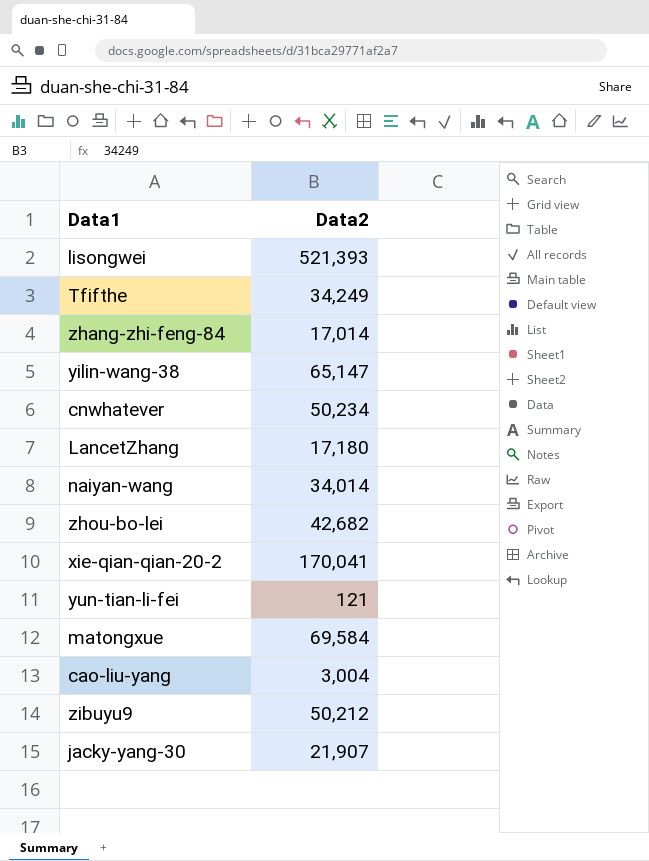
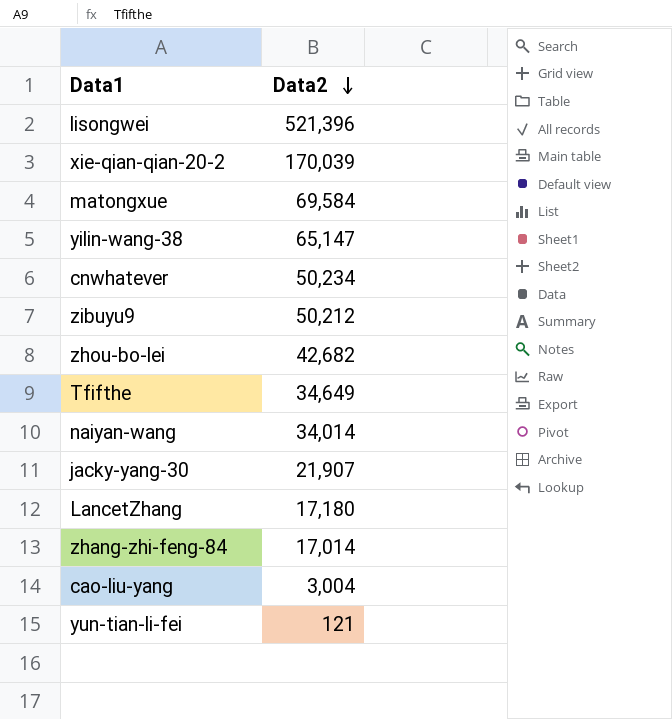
row order: none -> Data2 descending
lisongwei | Data2: 521,393 -> 521,396
xie-qian-qian-20-2 | Data2: 170,041 -> 170,039
Tfifthe | Data2: 34,249 -> 34,649

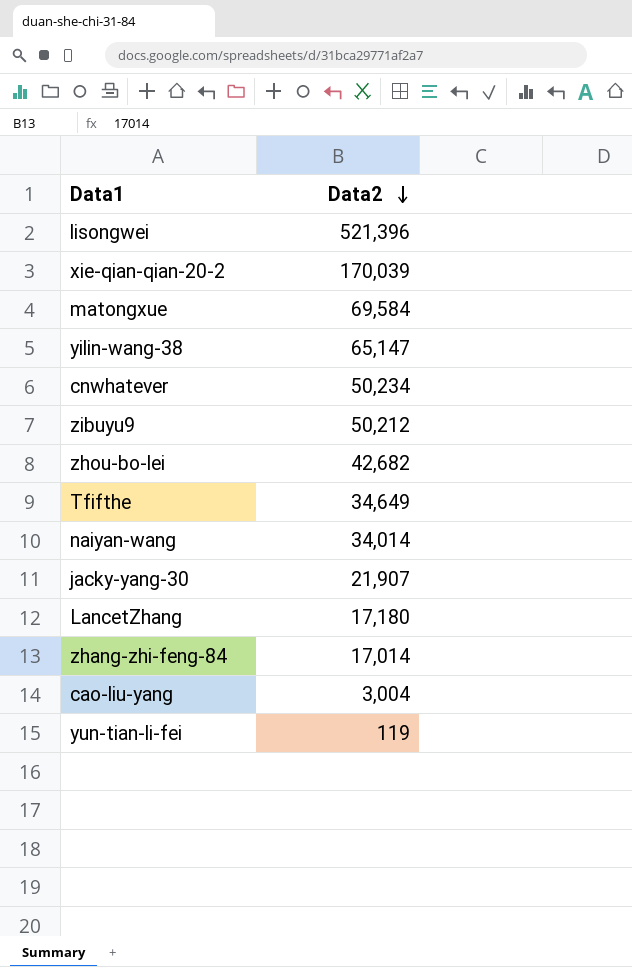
yun-tian-li-fei | Data2: 121 -> 119

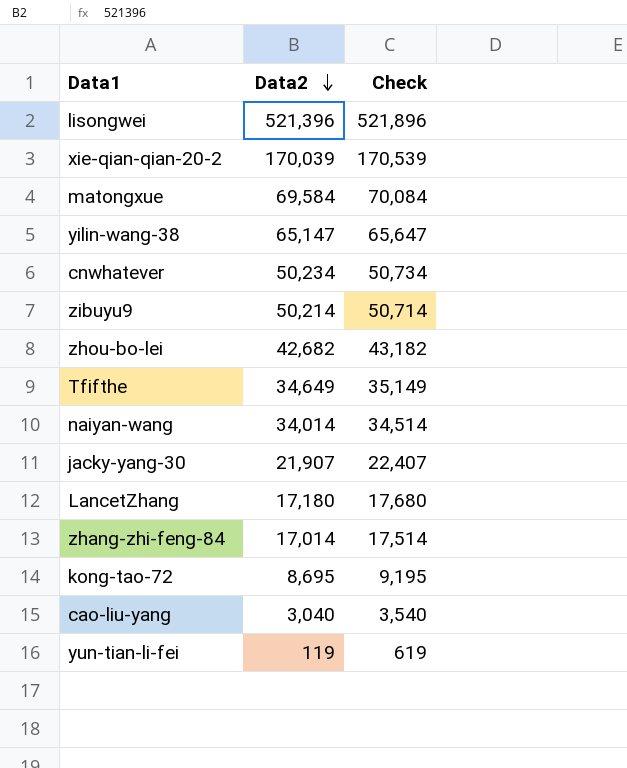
column Check | formula: none -> [Data2] + 500
zibuyu9 | Data2: 50,212 -> 50,214
row kong-tao-72: none -> 8,695 | 9,195
cao-liu-yang | Data2: 3,004 -> 3,040

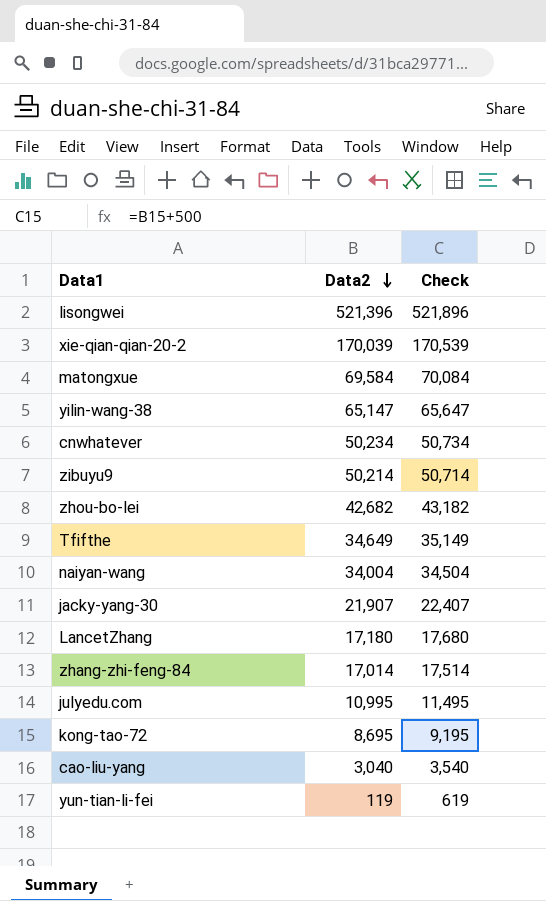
naiyan-wang | Data2: 34,014 -> 34,004
naiyan-wang | Check: 34,514 -> 34,504
row julyedu.com: none -> 10,995 | 11,495

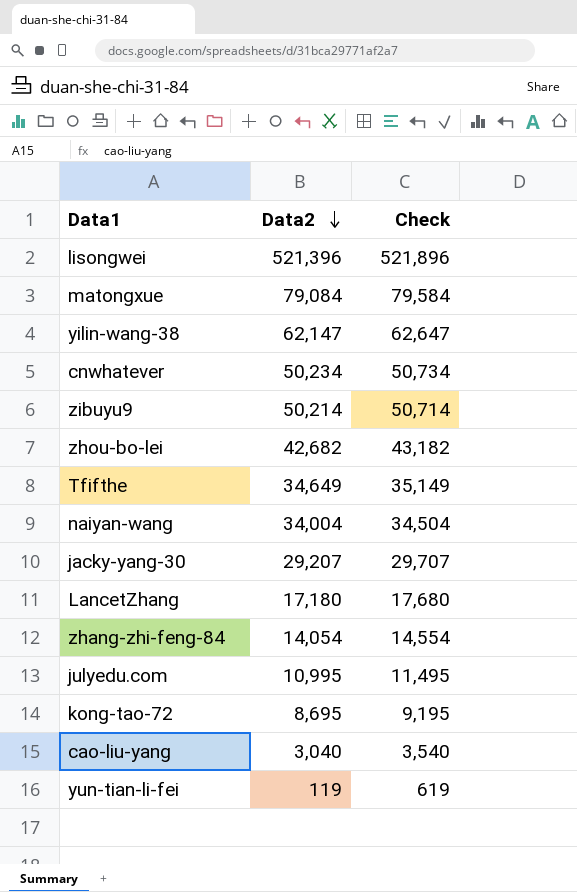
row xie-qian-qian-20-2: 170,039 | 170,539 -> none
matongxue | Data2: 69,584 -> 79,084
matongxue | Check: 70,084 -> 79,584
yilin-wang-38 | Data2: 65,147 -> 62,147
yilin-wang-38 | Check: 65,647 -> 62,647
jacky-yang-30 | Data2: 21,907 -> 29,207
jacky-yang-30 | Check: 22,407 -> 29,707
zhang-zhi-feng-84 | Data2: 17,014 -> 14,054
zhang-zhi-feng-84 | Check: 17,514 -> 14,554

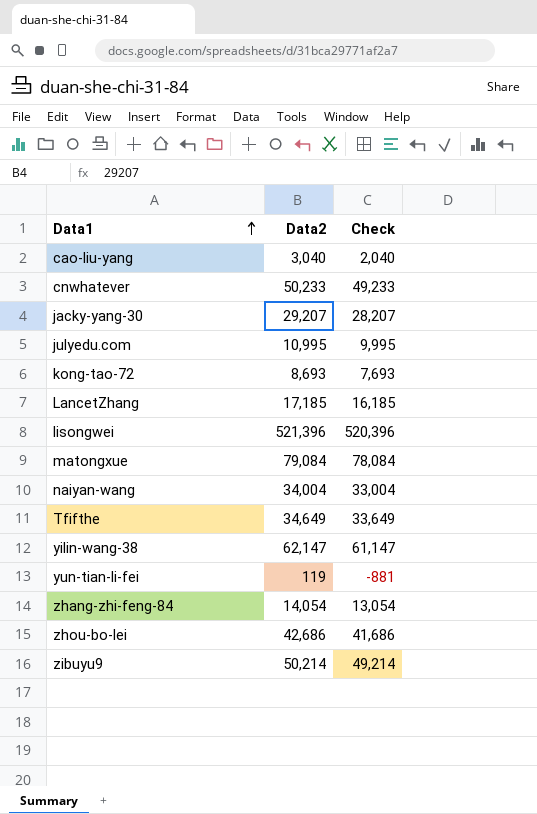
row order: Data2 descending -> Data1 ascending
column Check | formula: [Data2] + 500 -> [Data2] - 1000
cnwhatever | Data2: 50,234 -> 50,233
kong-tao-72 | Data2: 8,695 -> 8,693
LancetZhang | Data2: 17,180 -> 17,185
zhou-bo-lei | Data2: 42,682 -> 42,686

